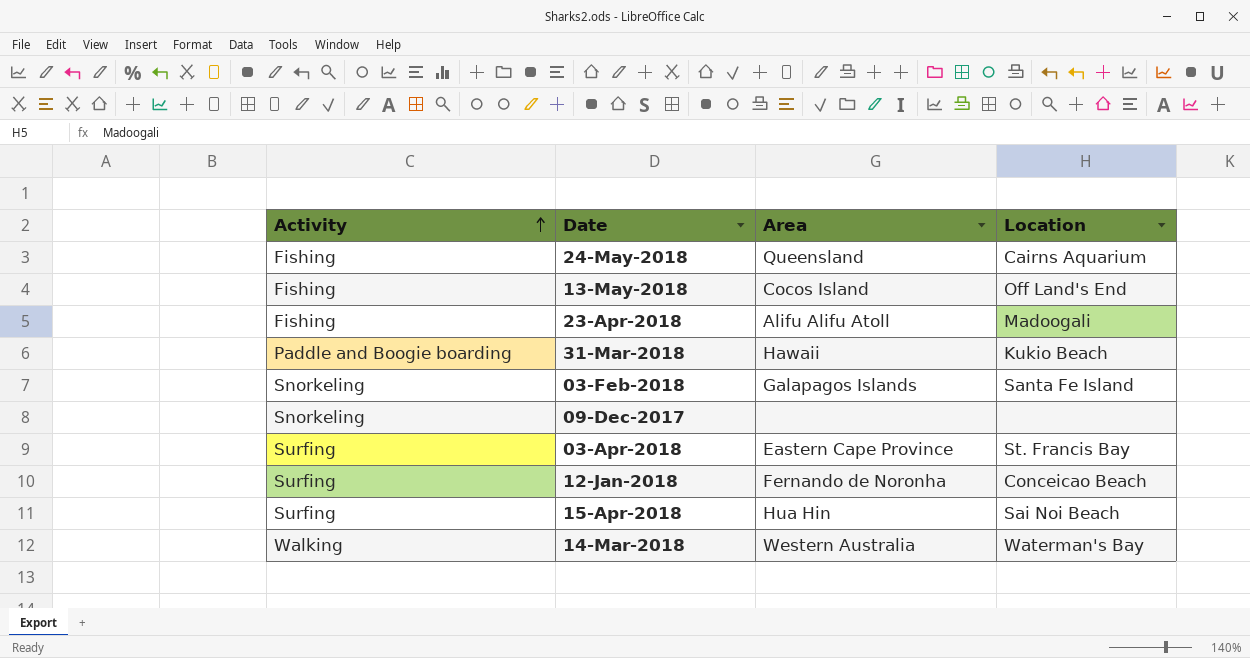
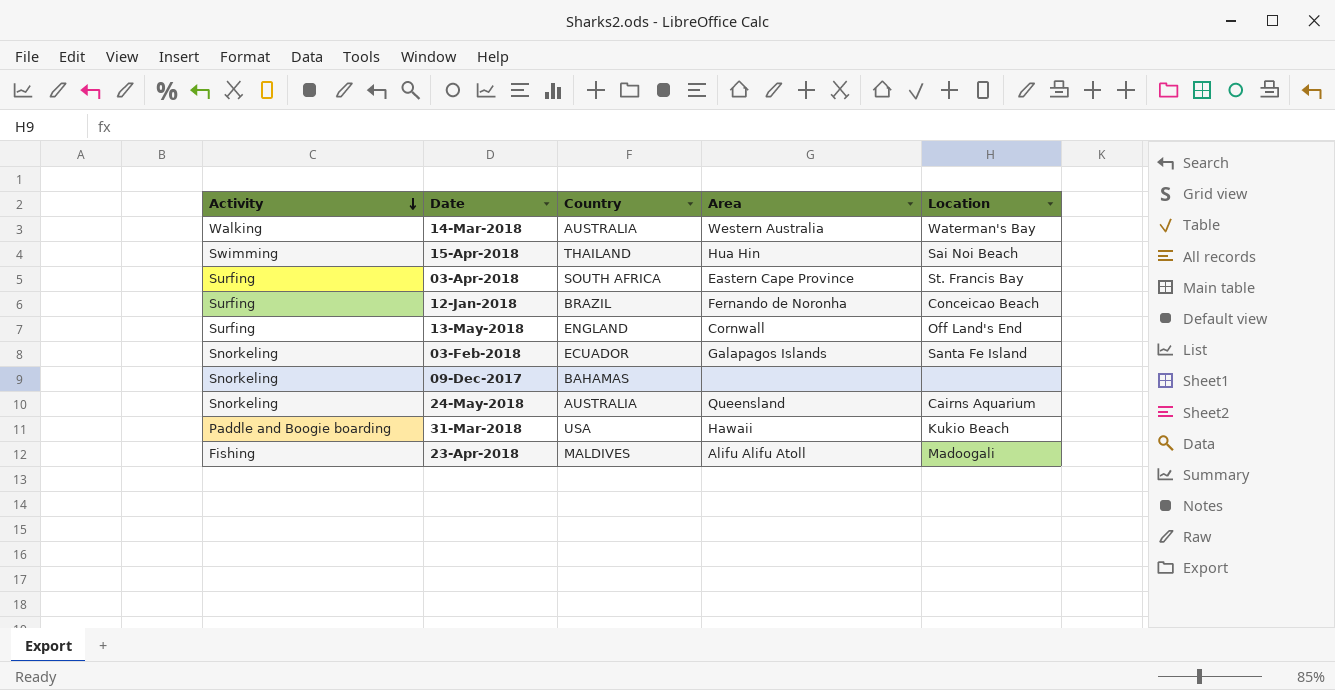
row order: Activity ascending -> Activity descending
column Country | position: none -> 3
15-Apr-2018 | Activity: Surfing -> Swimming
13-May-2018 | Activity: Fishing -> Surfing
13-May-2018 | Area: Cocos Island -> Cornwall
24-May-2018 | Activity: Fishing -> Snorkeling

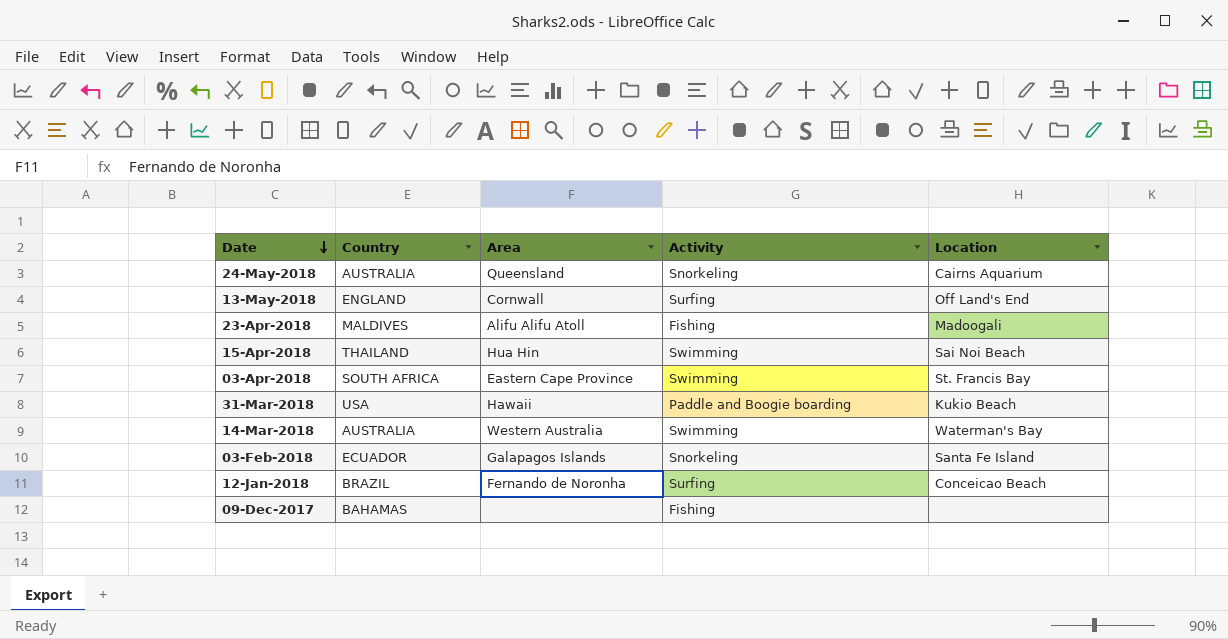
row order: Activity descending -> Date descending
column Activity | position: 1 -> 4
03-Apr-2018 | Activity: Surfing -> Swimming
14-Mar-2018 | Activity: Walking -> Swimming
09-Dec-2017 | Activity: Snorkeling -> Fishing

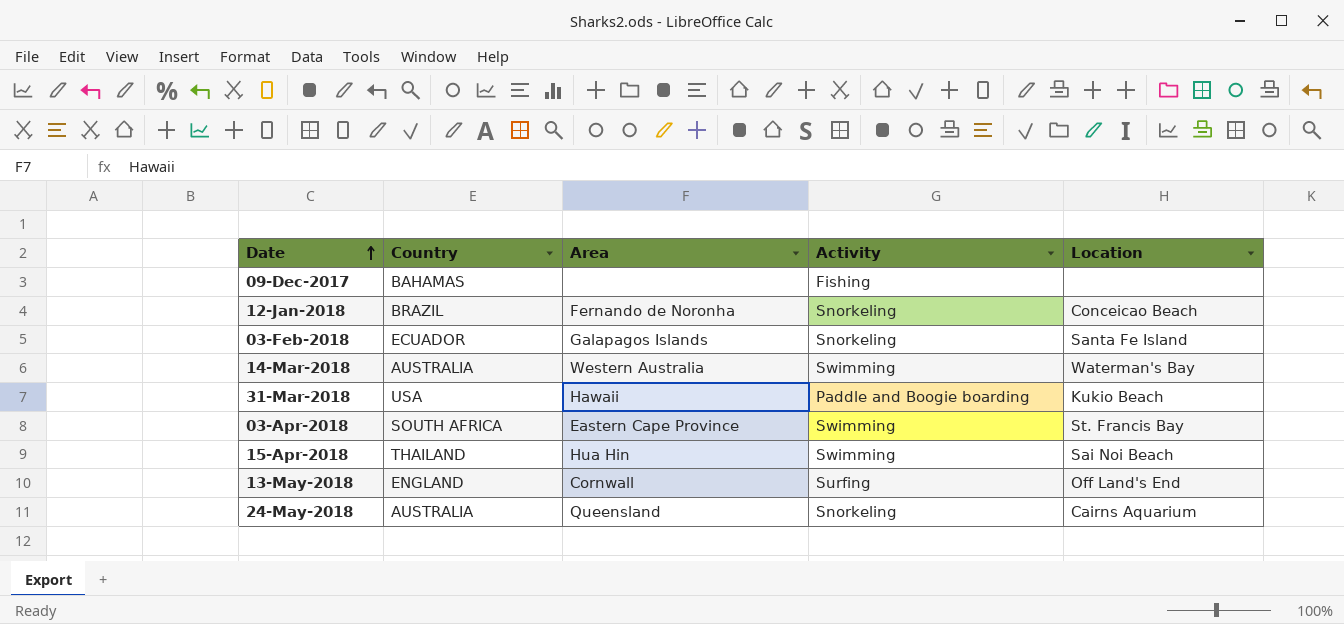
row order: Date descending -> Date ascending
row 23-Apr-2018: MALDIVES | Alifu Alifu Atoll | Fishing | Madoogali -> none
12-Jan-2018 | Activity: Surfing -> Snorkeling

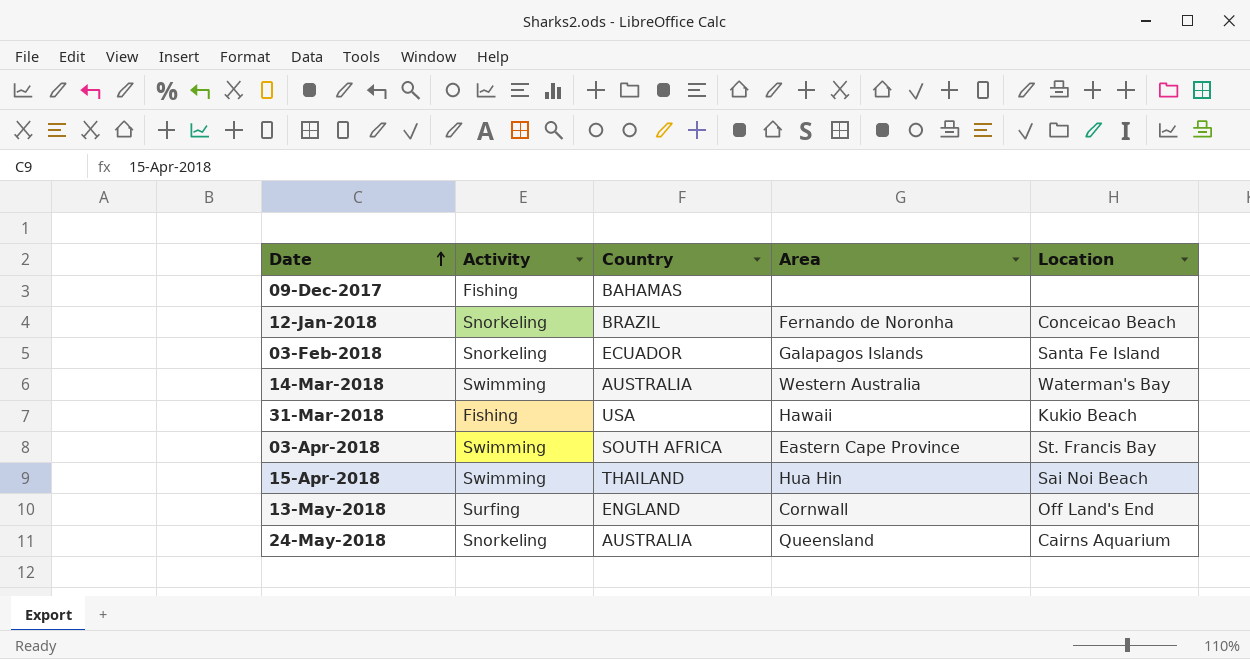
column Activity | position: 4 -> 2
31-Mar-2018 | Activity: Paddle and Boogie boarding -> Fishing

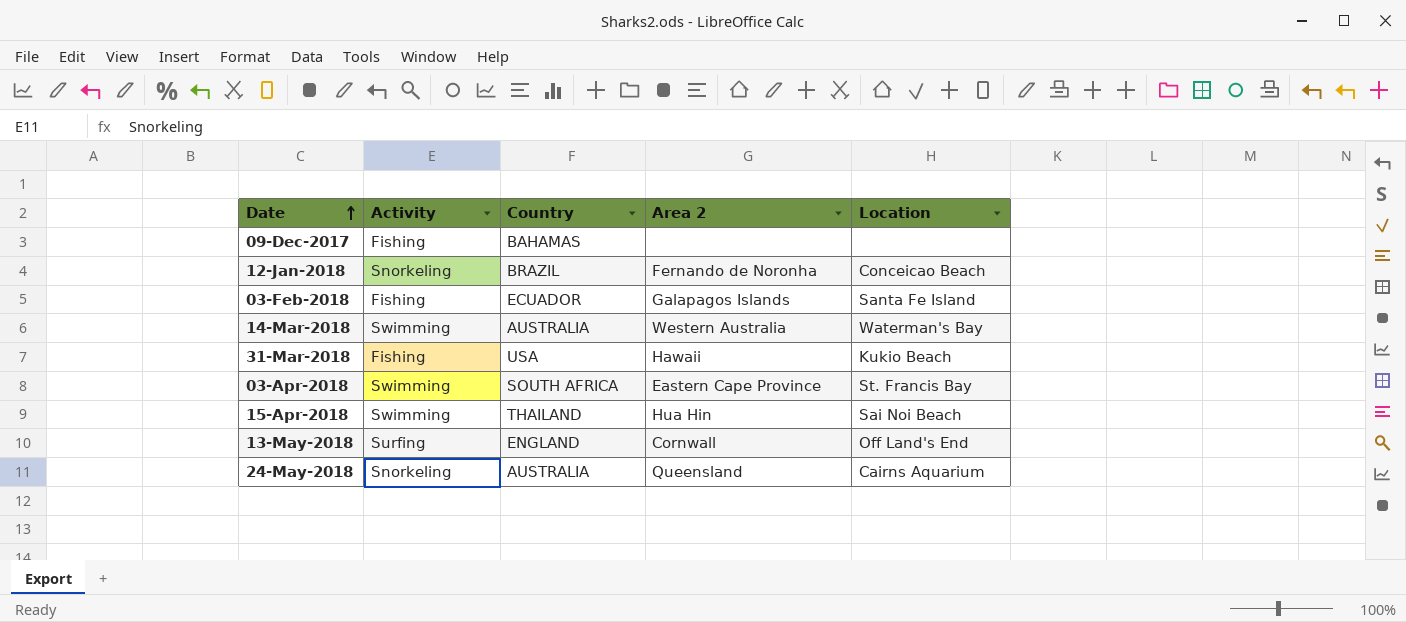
column name: Area -> Area 2
03-Feb-2018 | Activity: Snorkeling -> Fishing

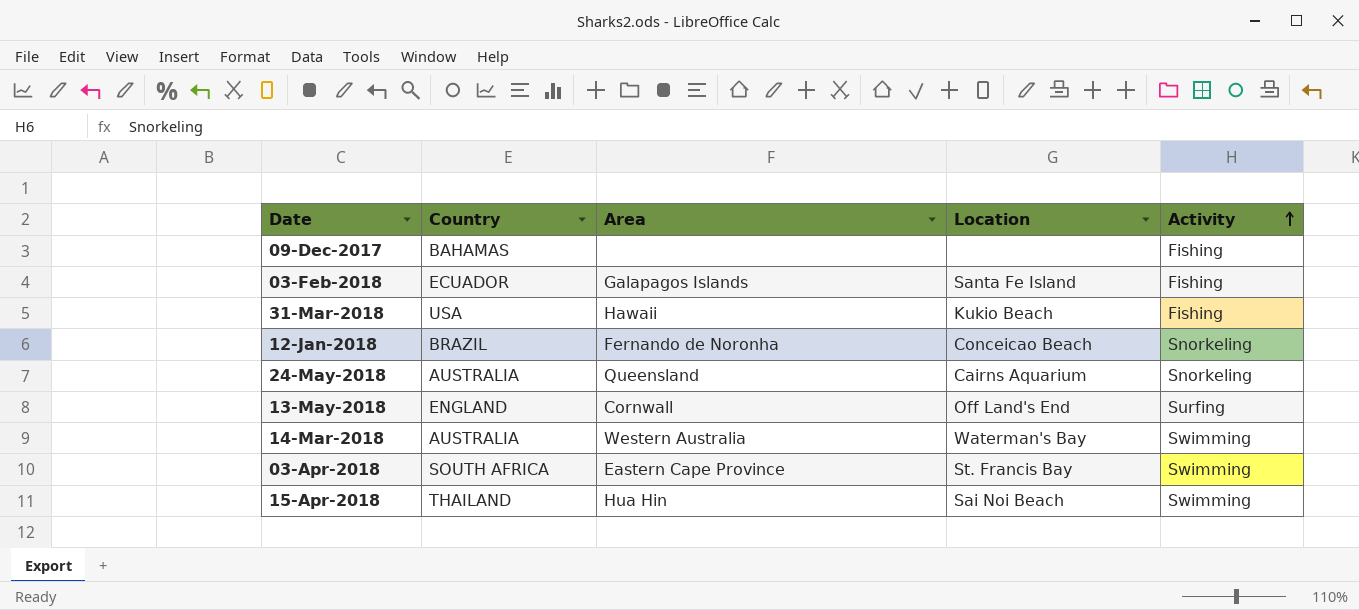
row order: Date ascending -> Activity ascending
column name: Area 2 -> Area
column Activity | position: 2 -> 5

